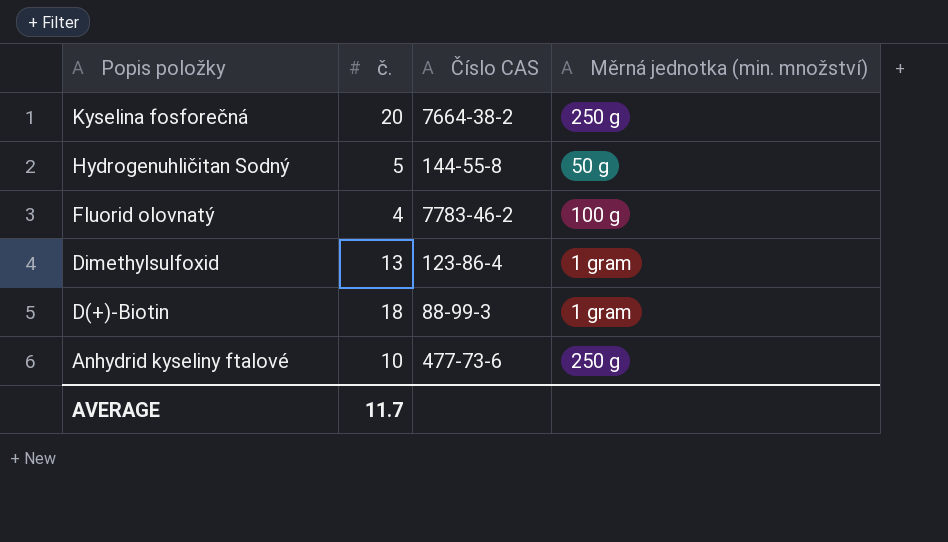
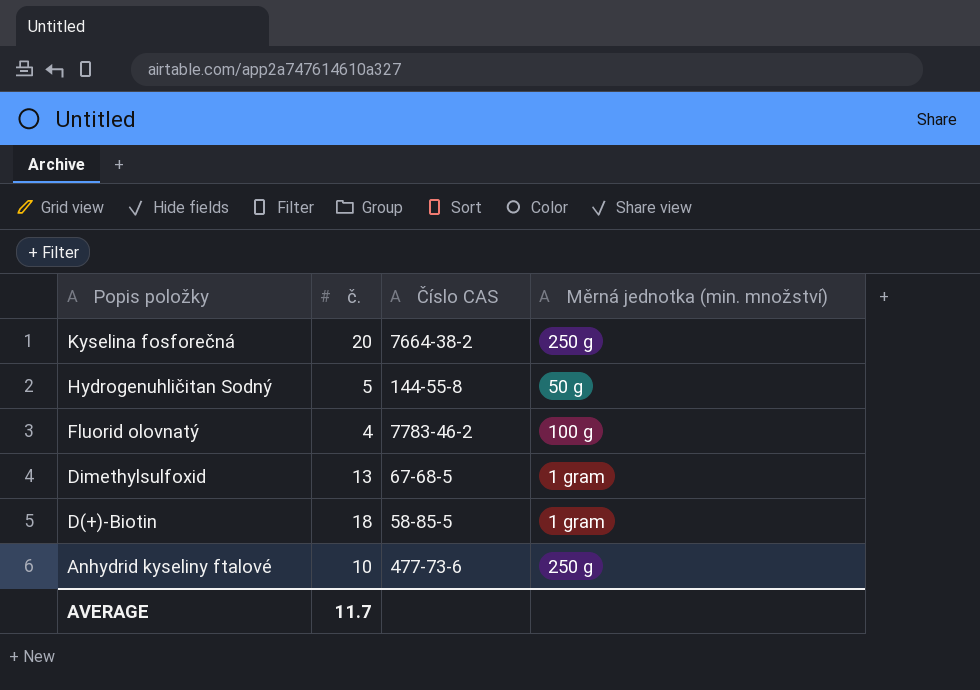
Dimethylsulfoxid | Číslo CAS: 123-86-4 -> 67-68-5
D(+)-Biotin | Číslo CAS: 88-99-3 -> 58-85-5

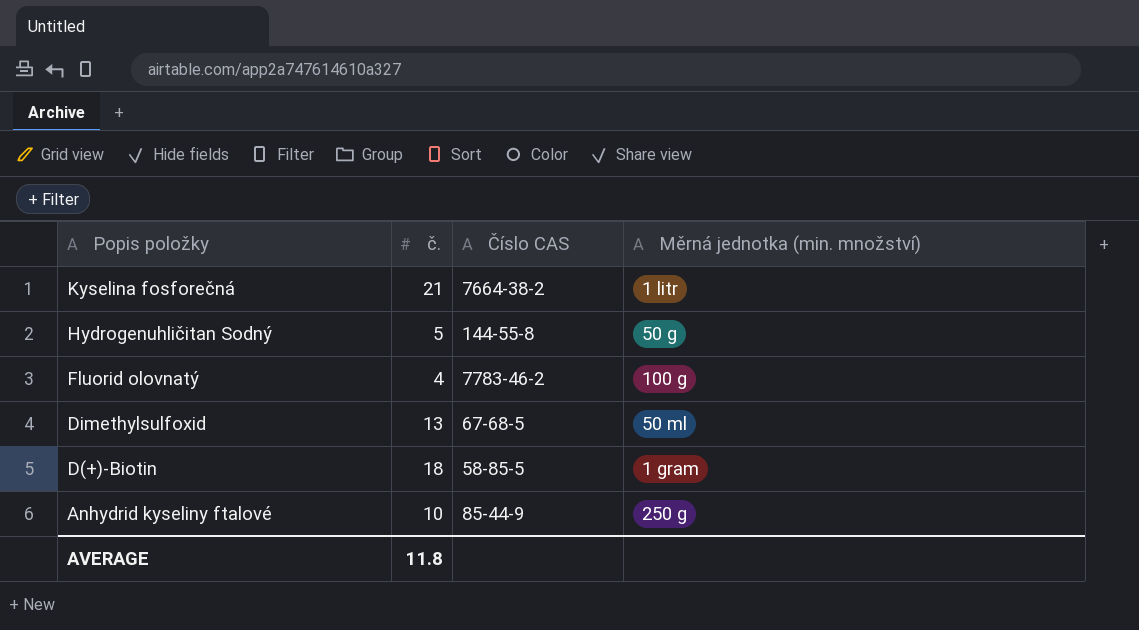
Kyselina fosforečná | č.: 20 -> 21
Kyselina fosforečná | Měrná jednotka (min. množství): 250 g -> 1 litr
Dimethylsulfoxid | Měrná jednotka (min. množství): 1 gram -> 50 ml
Anhydrid kyseliny ftalové | Číslo CAS: 477-73-6 -> 85-44-9
AVERAGE | č.: 11.7 -> 11.8

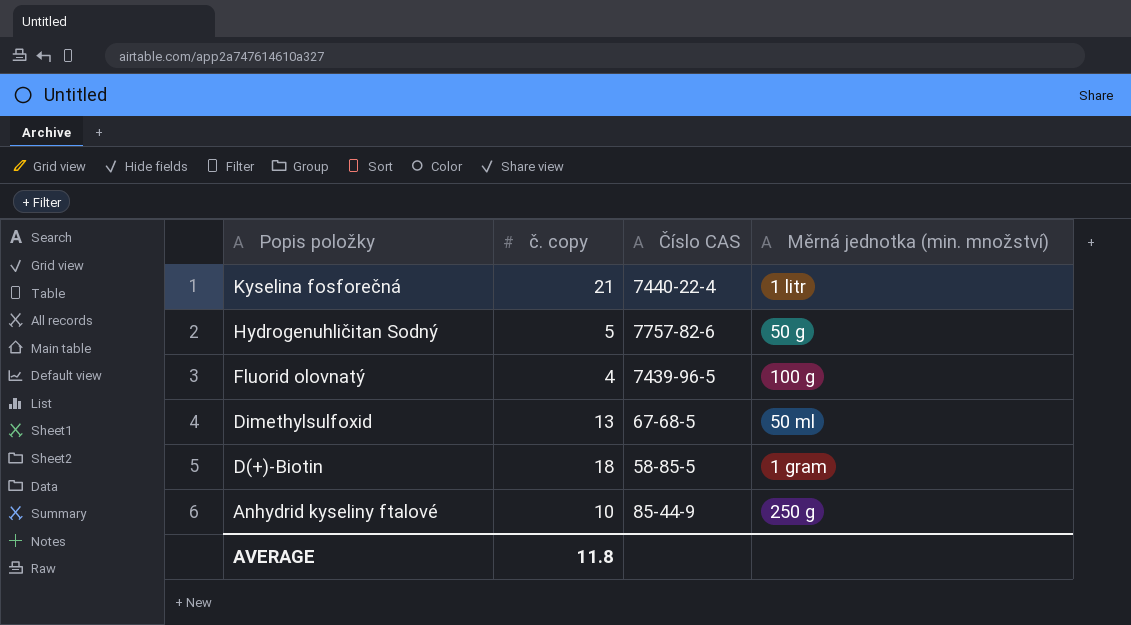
column name: č. -> č. copy
Kyselina fosforečná | Číslo CAS: 7664-38-2 -> 7440-22-4
Hydrogenuhličitan Sodný | Číslo CAS: 144-55-8 -> 7757-82-6
Fluorid olovnatý | Číslo CAS: 7783-46-2 -> 7439-96-5

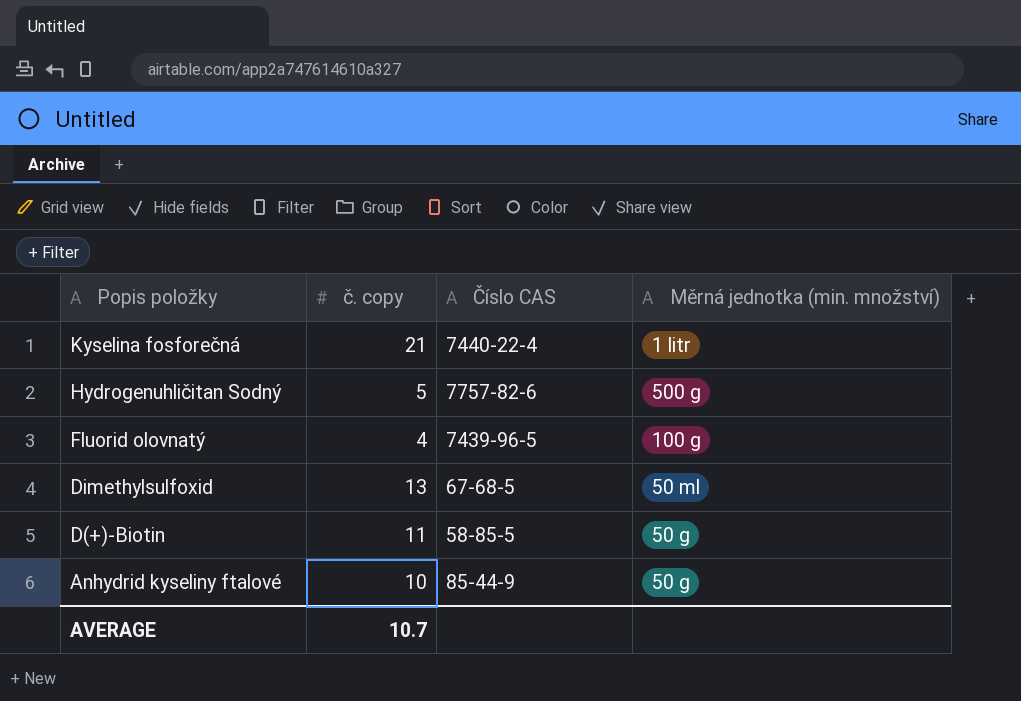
Hydrogenuhličitan Sodný | Měrná jednotka (min. množství): 50 g -> 500 g
D(+)-Biotin | č. copy: 18 -> 11
D(+)-Biotin | Měrná jednotka (min. množství): 1 gram -> 50 g
Anhydrid kyseliny ftalové | Měrná jednotka (min. množství): 250 g -> 50 g
AVERAGE | č. copy: 11.8 -> 10.7

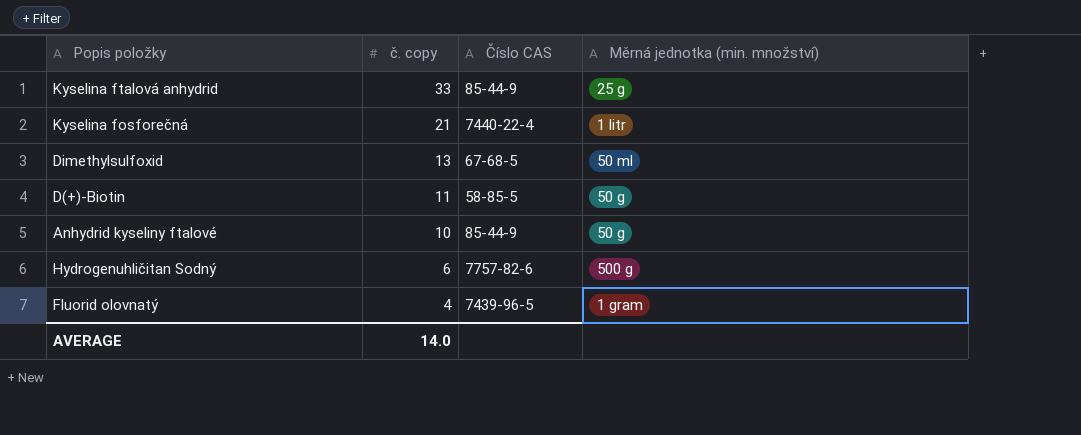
row order: Popis položky descending -> č. copy descending
row Kyselina ftalová anhydrid: none -> 33 | 85-44-9 | 25 g
Hydrogenuhličitan Sodný | č. copy: 5 -> 6
Fluorid olovnatý | Měrná jednotka (min. množství): 100 g -> 1 gram
AVERAGE | č. copy: 10.7 -> 14.0

